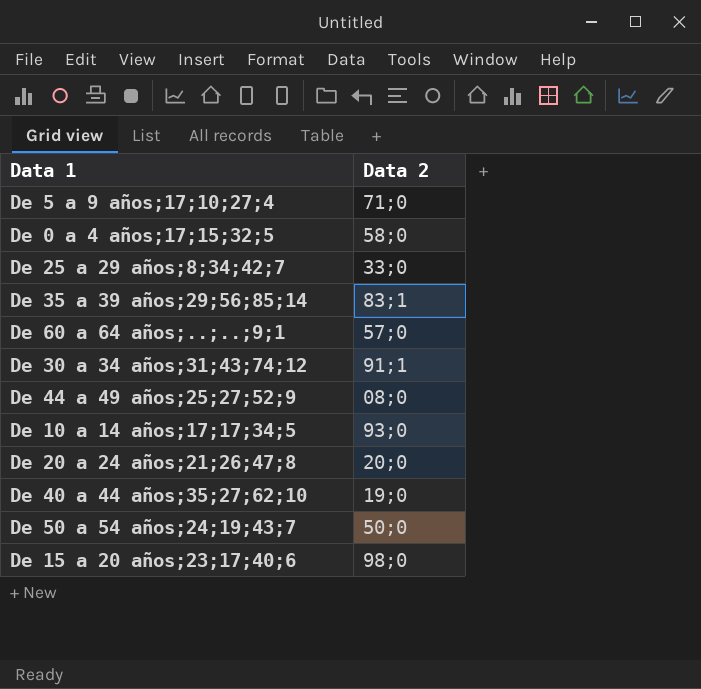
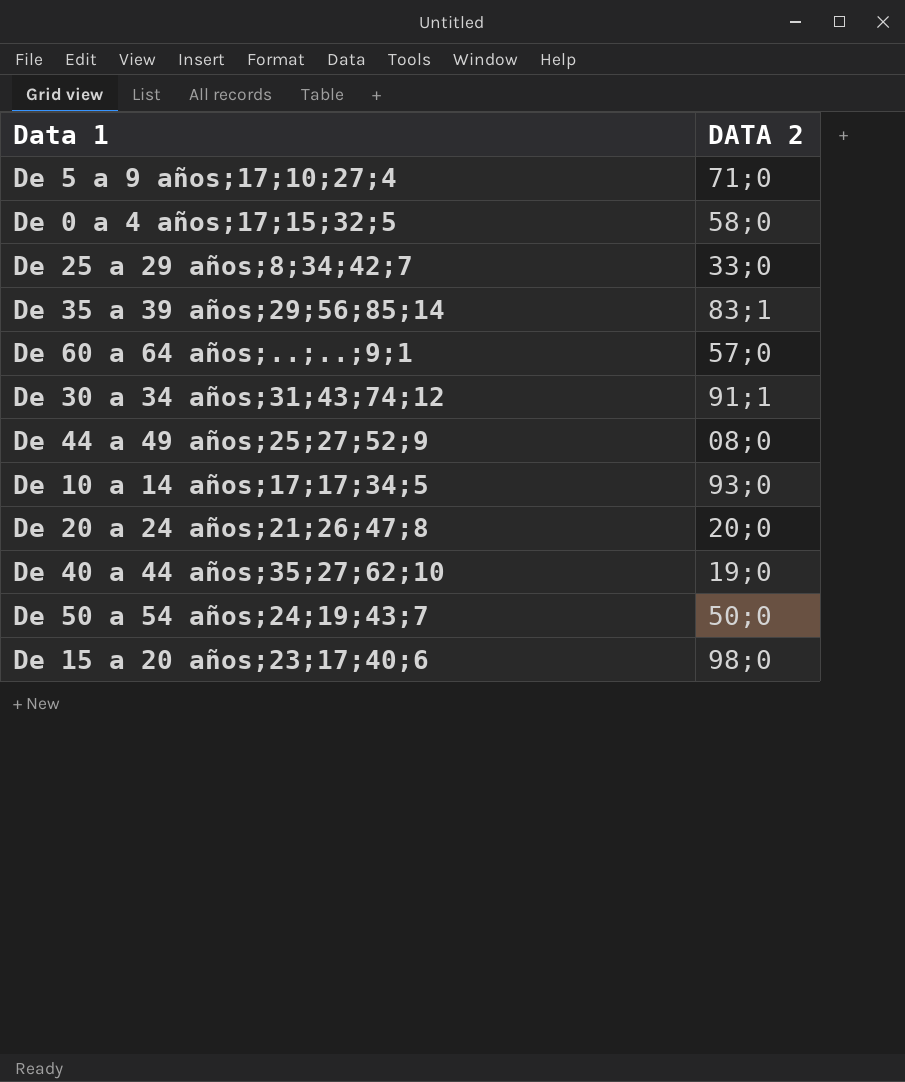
column name: Data 2 -> DATA 2

